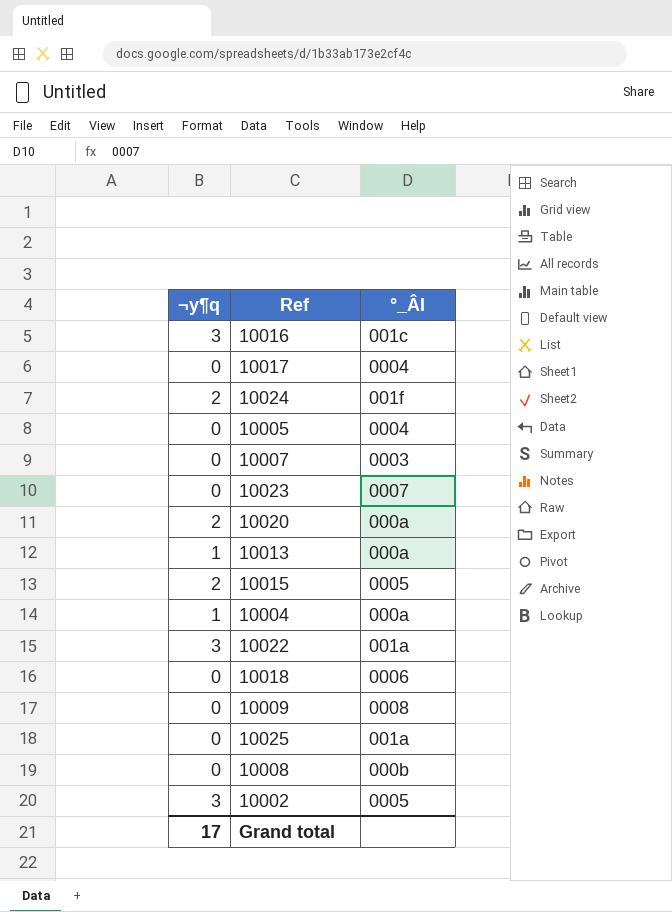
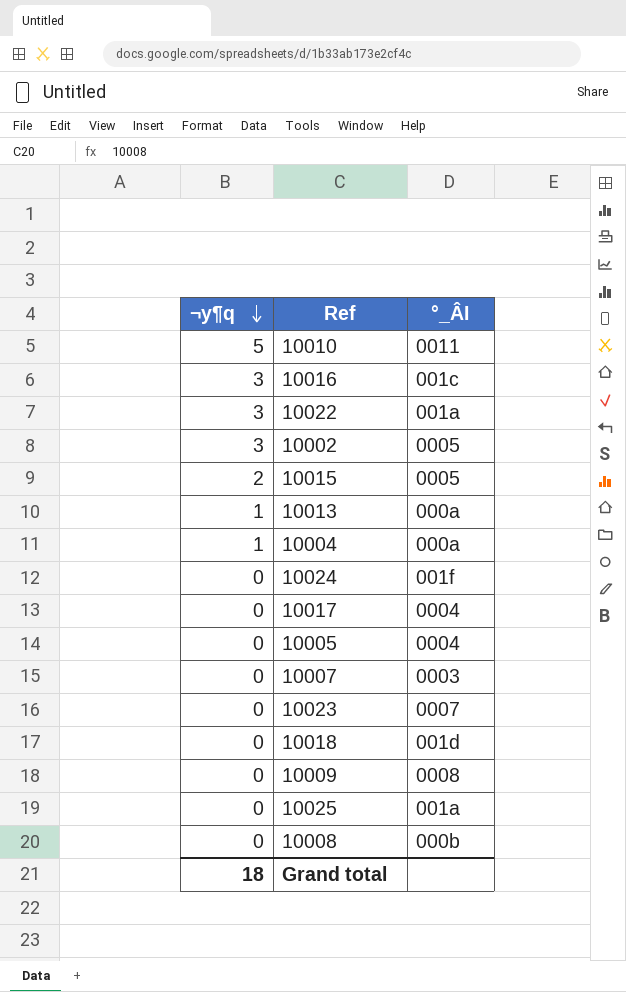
row order: none -> ¬y¶q descending
row 10020: 2 | 000a -> none
row 10010: none -> 5 | 0011
10024 | ¬y¶q: 2 -> 0
10018 | °_ÂI: 0006 -> 001d
Grand total | ¬y¶q: 17 -> 18

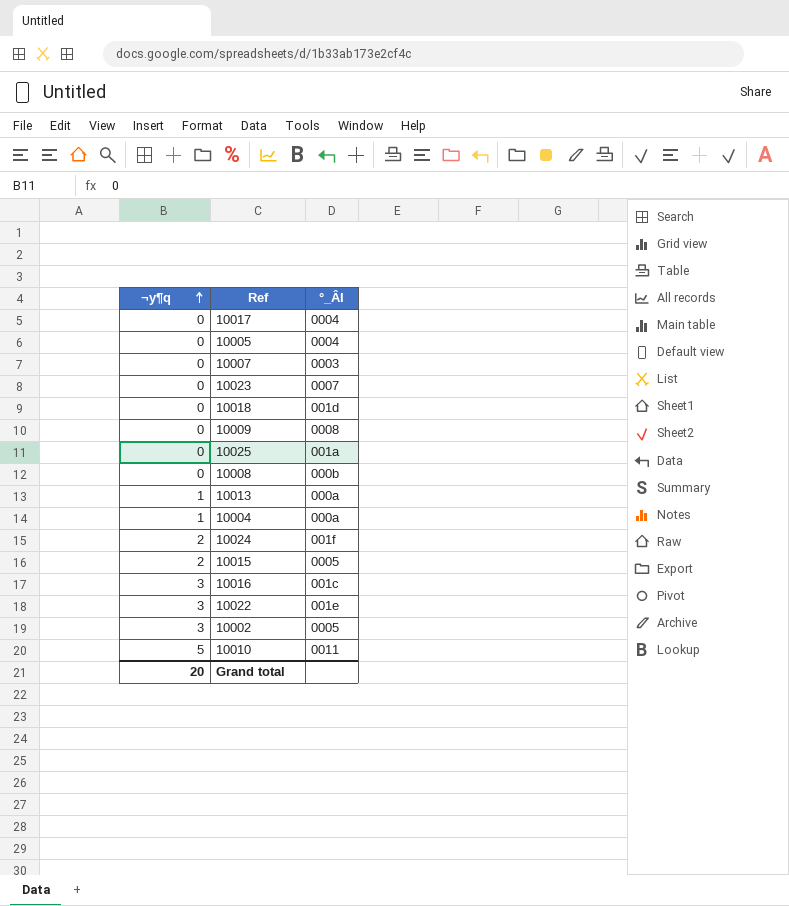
row order: ¬y¶q descending -> ¬y¶q ascending
10024 | ¬y¶q: 0 -> 2
10022 | °_ÂI: 001a -> 001e
Grand total | ¬y¶q: 18 -> 20

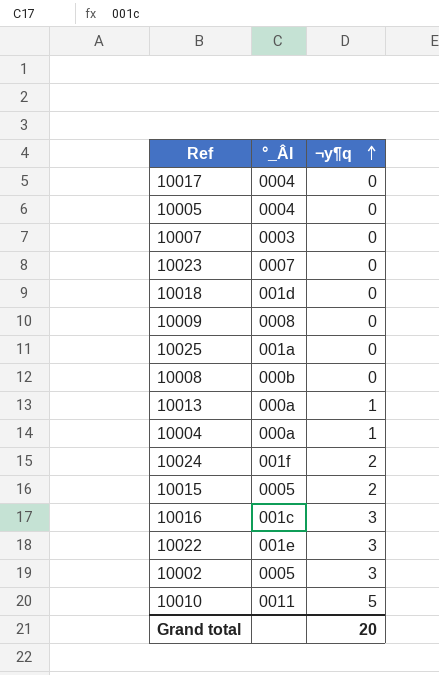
column ¬y¶q | position: 1 -> 3

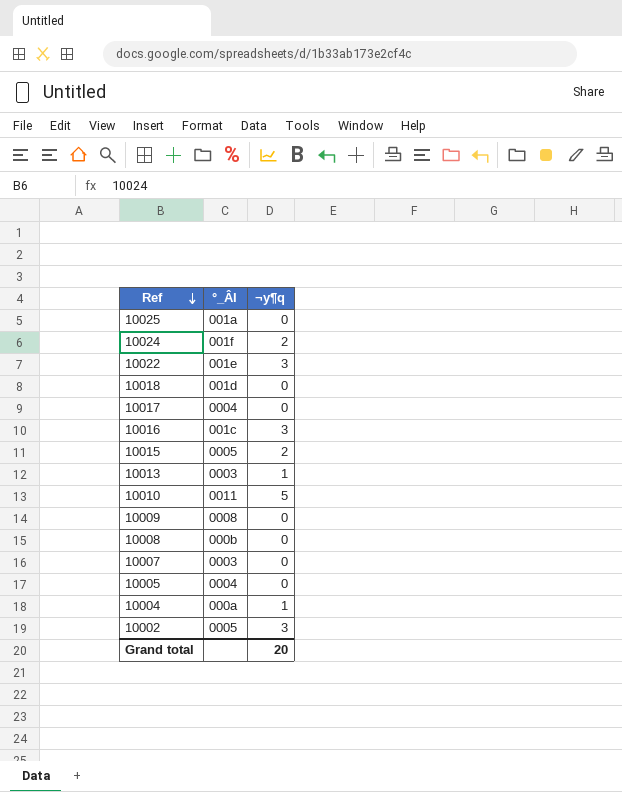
row order: ¬y¶q ascending -> Ref descending
row 10023: 0007 | 0 -> none
10013 | °_ÂI: 000a -> 0003

